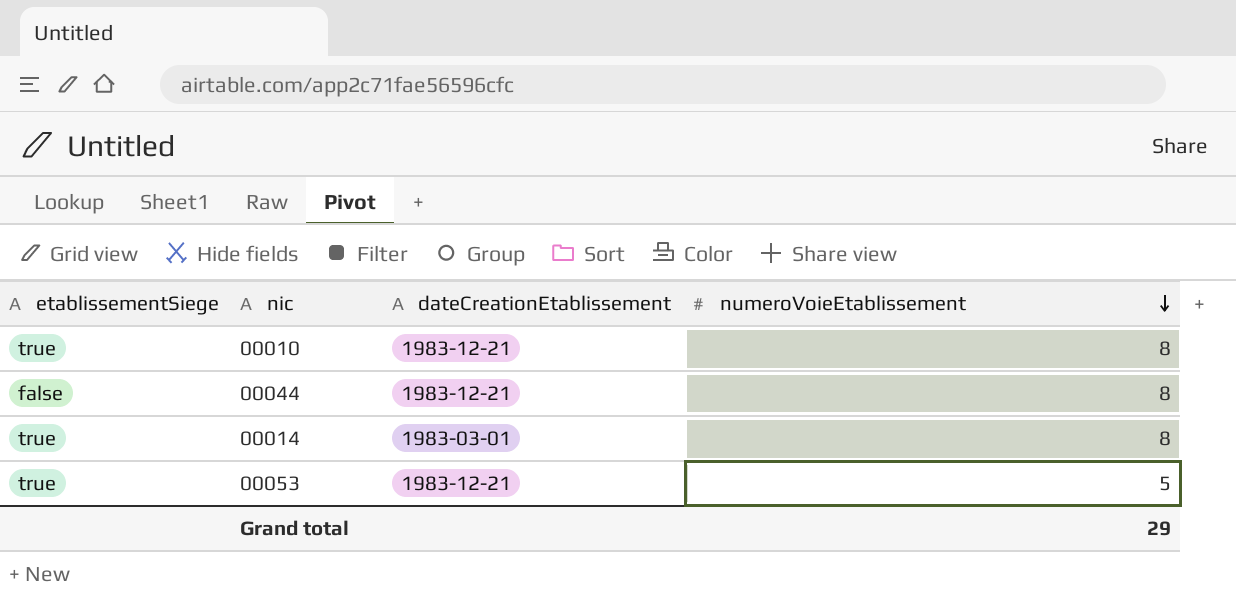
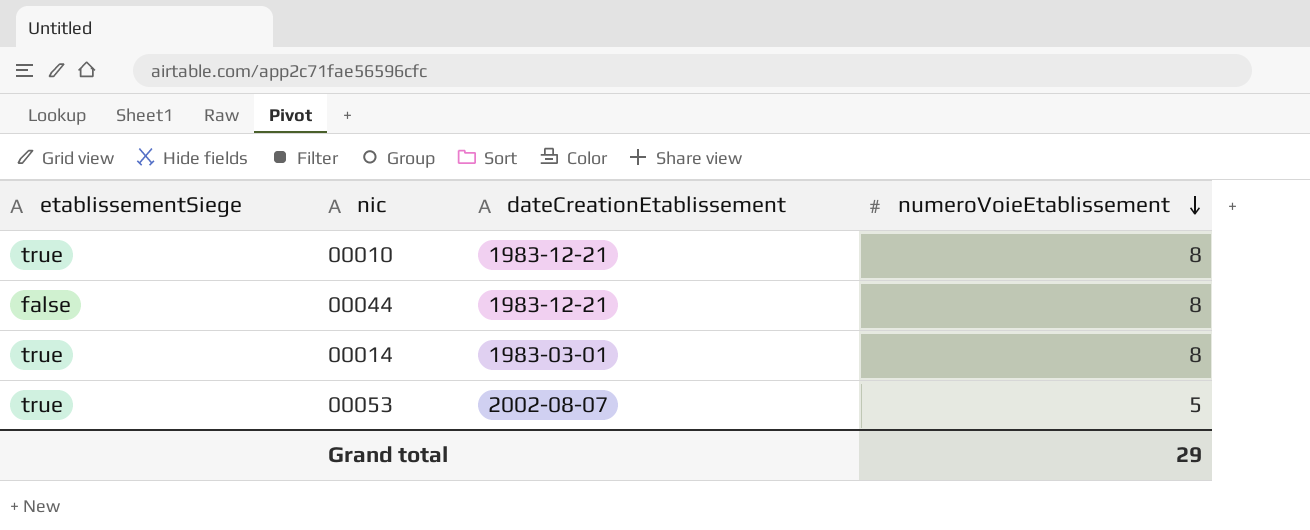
00053 | dateCreationEtablissement: 1983-12-21 -> 2002-08-07

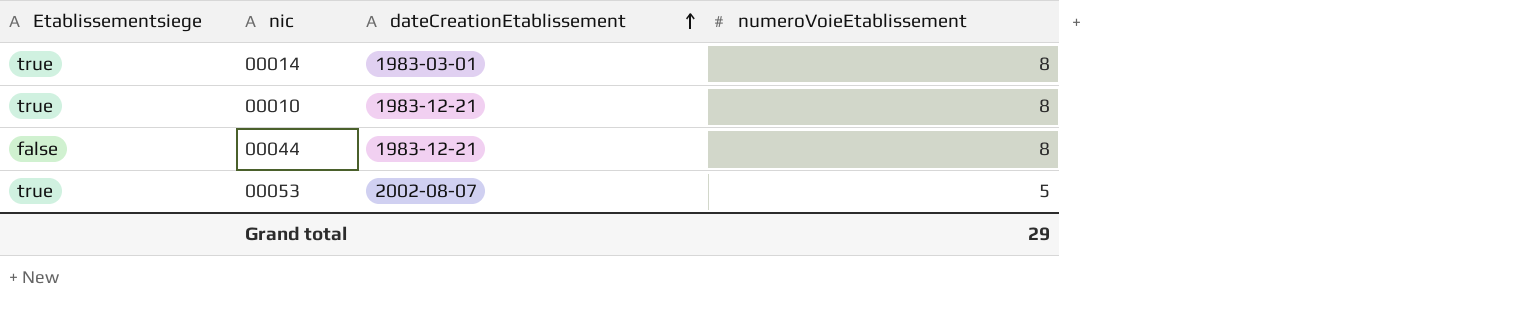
row order: numeroVoieEtablissement descending -> dateCreationEtablissement ascending
column name: etablissementSiege -> Etablissementsiege

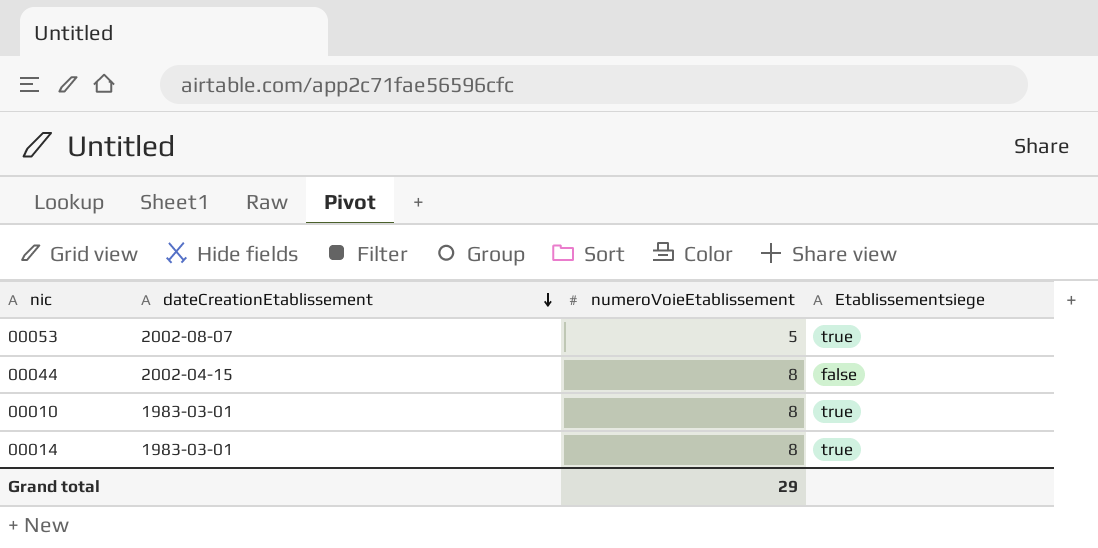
row order: dateCreationEtablissement ascending -> dateCreationEtablissement descending
column Etablissementsiege | position: 1 -> 4
00044 | dateCreationEtablissement: 1983-12-21 -> 2002-04-15
00010 | dateCreationEtablissement: 1983-12-21 -> 1983-03-01

